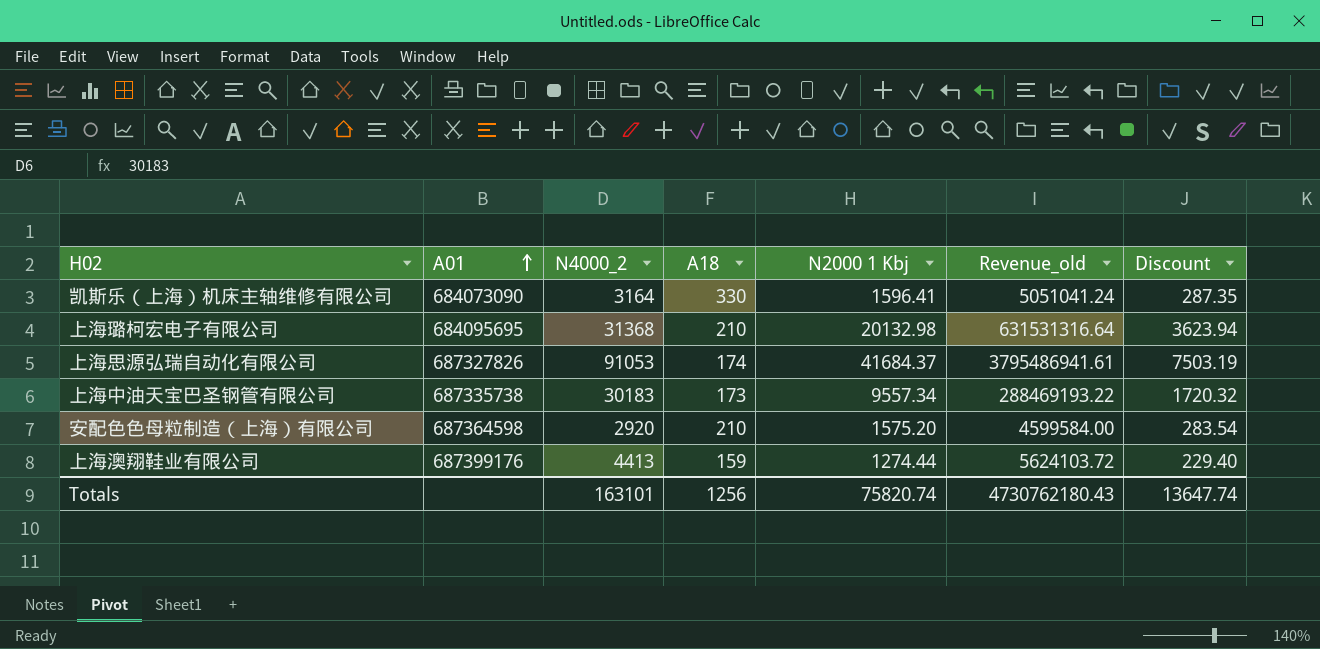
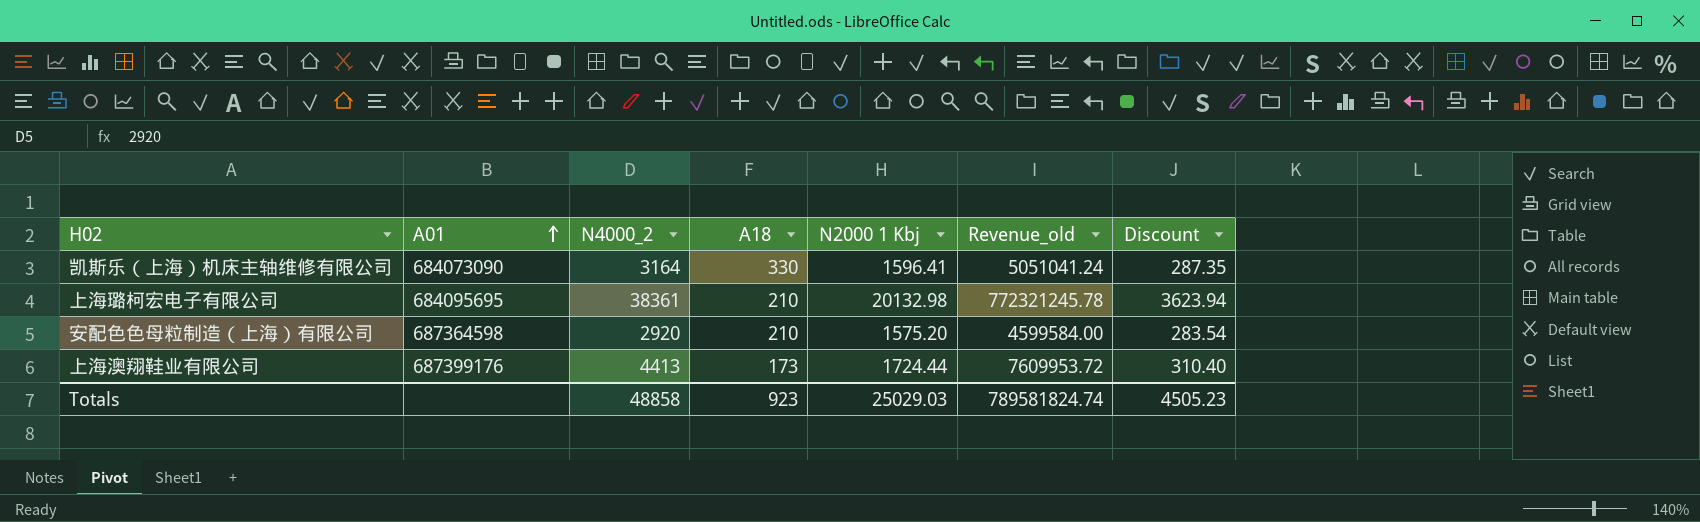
row 上海思源弘瑞自动化有限公司: 687327826 | 91053 | 174 | 41684.37 | 3795486941.61 | 7503.19 -> none
row 上海中油天宝巴圣钢管有限公司: 687335738 | 30183 | 173 | 9557.34 | 288469193.22 | 1720.32 -> none
上海璐柯宏电子有限公司 | N4000_2: 31368 -> 38361
上海璐柯宏电子有限公司 | Revenue_old: 631531316.64 -> 772321245.78
上海澳翔鞋业有限公司 | A18: 159 -> 173
上海澳翔鞋业有限公司 | N2000 1 Kbj: 1274.44 -> 1724.44
上海澳翔鞋业有限公司 | Revenue_old: 5624103.72 -> 7609953.72
上海澳翔鞋业有限公司 | Discount: 229.40 -> 310.40
Totals | N4000_2: 163101 -> 48858
Totals | A18: 1256 -> 923
Totals | N2000 1 Kbj: 75820.74 -> 25029.03
Totals | Revenue_old: 4730762180.43 -> 789581824.74
Totals | Discount: 13647.74 -> 4505.23

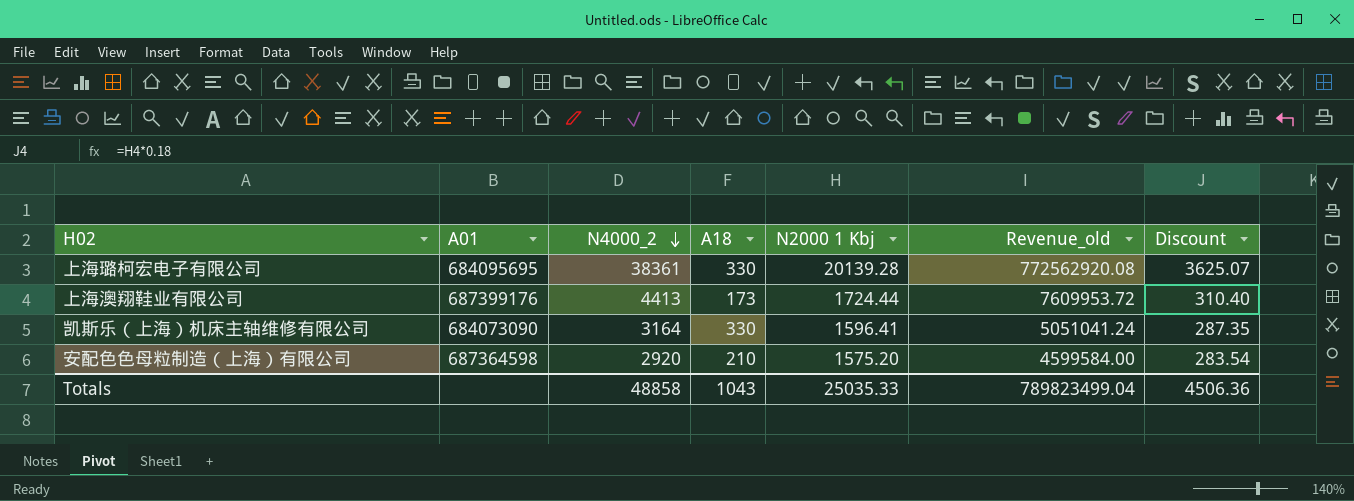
row order: A01 ascending -> N4000_2 descending
上海璐柯宏电子有限公司 | A18: 210 -> 330
上海璐柯宏电子有限公司 | N2000 1 Kbj: 20132.98 -> 20139.28
上海璐柯宏电子有限公司 | Revenue_old: 772321245.78 -> 772562920.08
上海璐柯宏电子有限公司 | Discount: 3623.94 -> 3625.07
Totals | A18: 923 -> 1043
Totals | N2000 1 Kbj: 25029.03 -> 25035.33
Totals | Revenue_old: 789581824.74 -> 789823499.04
Totals | Discount: 4505.23 -> 4506.36

